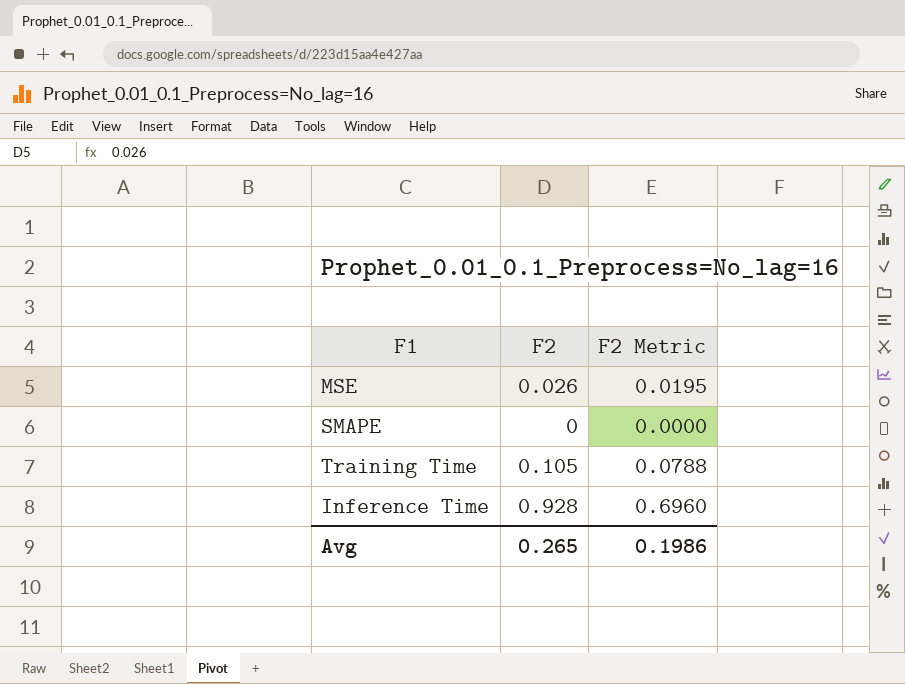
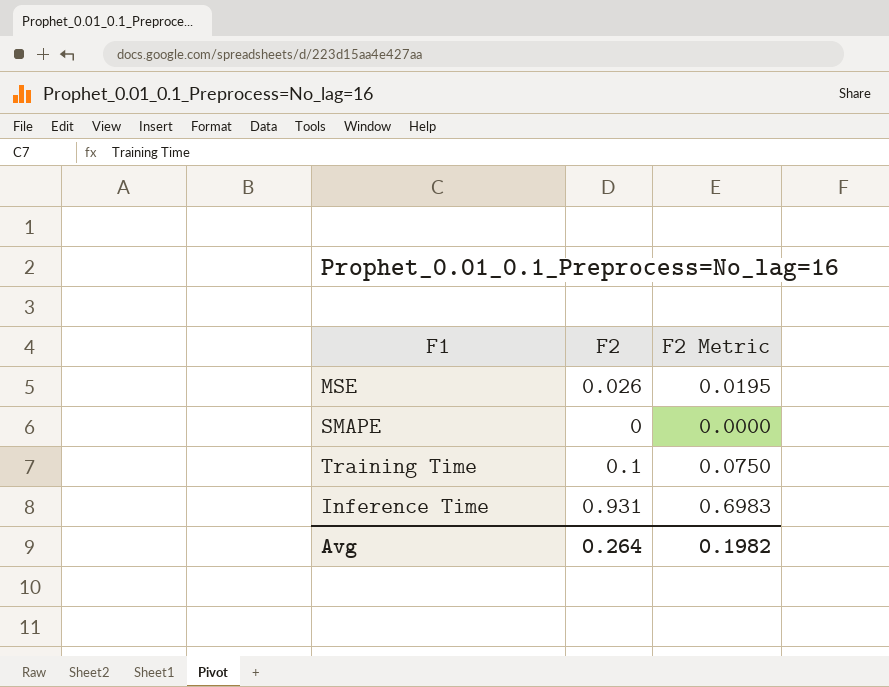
Training Time | F2: 0.105 -> 0.1
Training Time | F2 Metric: 0.0788 -> 0.0750
Inference Time | F2: 0.928 -> 0.931
Inference Time | F2 Metric: 0.6960 -> 0.6983
Avg | F2: 0.265 -> 0.264
Avg | F2 Metric: 0.1986 -> 0.1982

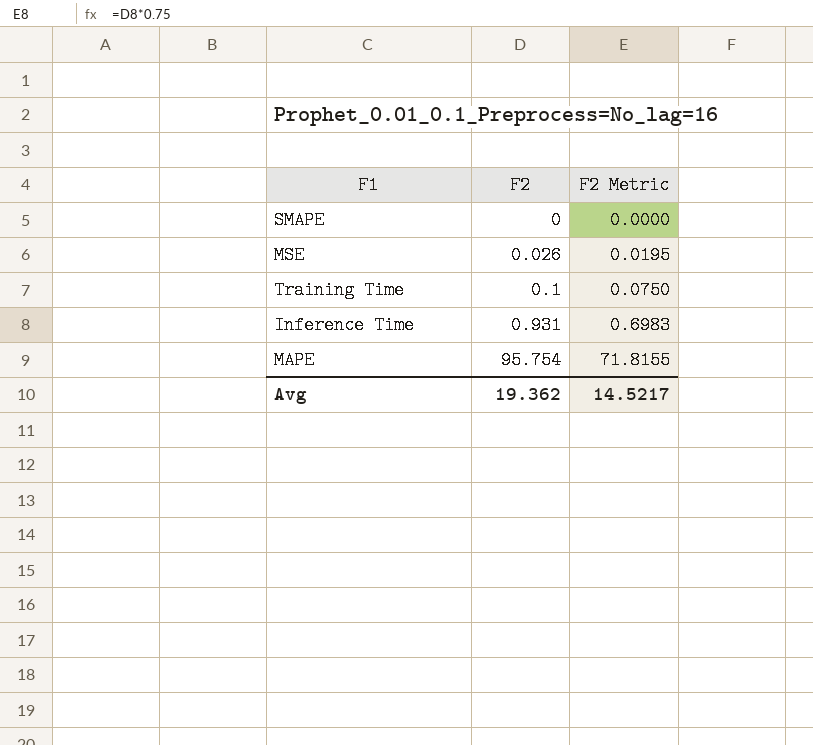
row order: none -> F2 ascending
row MAPE: none -> 95.754 | 71.8155
Avg | F2: 0.264 -> 19.362
Avg | F2 Metric: 0.1982 -> 14.5217

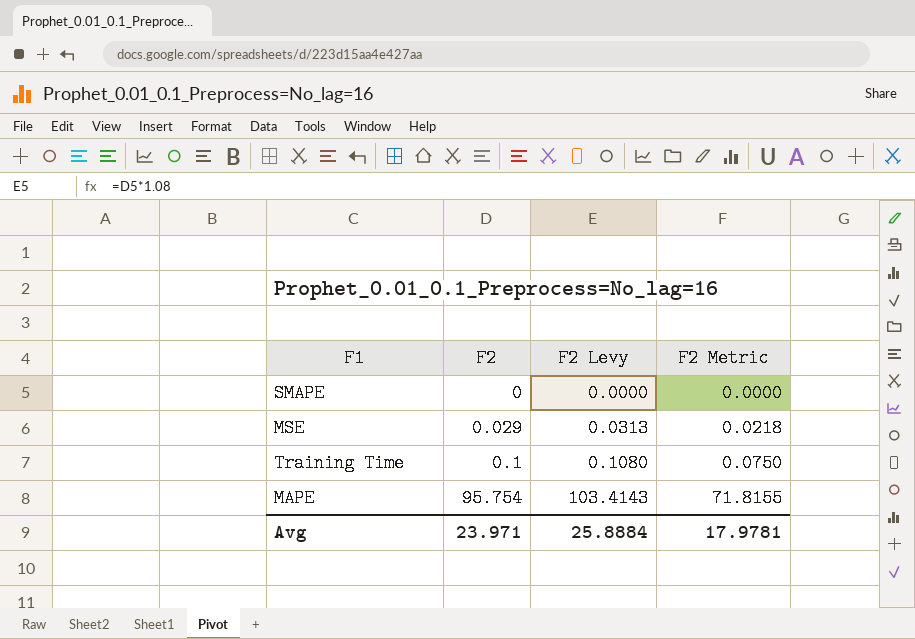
column F2 Levy | formula: none -> [F2] * 1.08
row Inference Time: 0.931 | 0.6983 -> none
MSE | F2: 0.026 -> 0.029
MSE | F2 Metric: 0.0195 -> 0.0218
Avg | F2: 19.362 -> 23.971
Avg | F2 Metric: 14.5217 -> 17.9781

